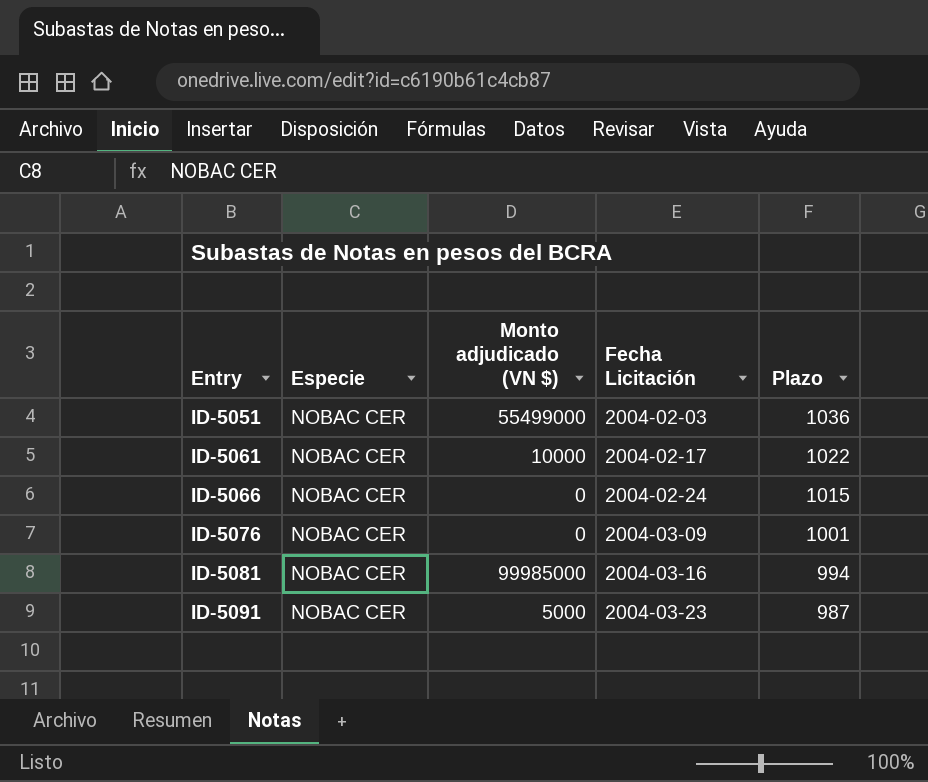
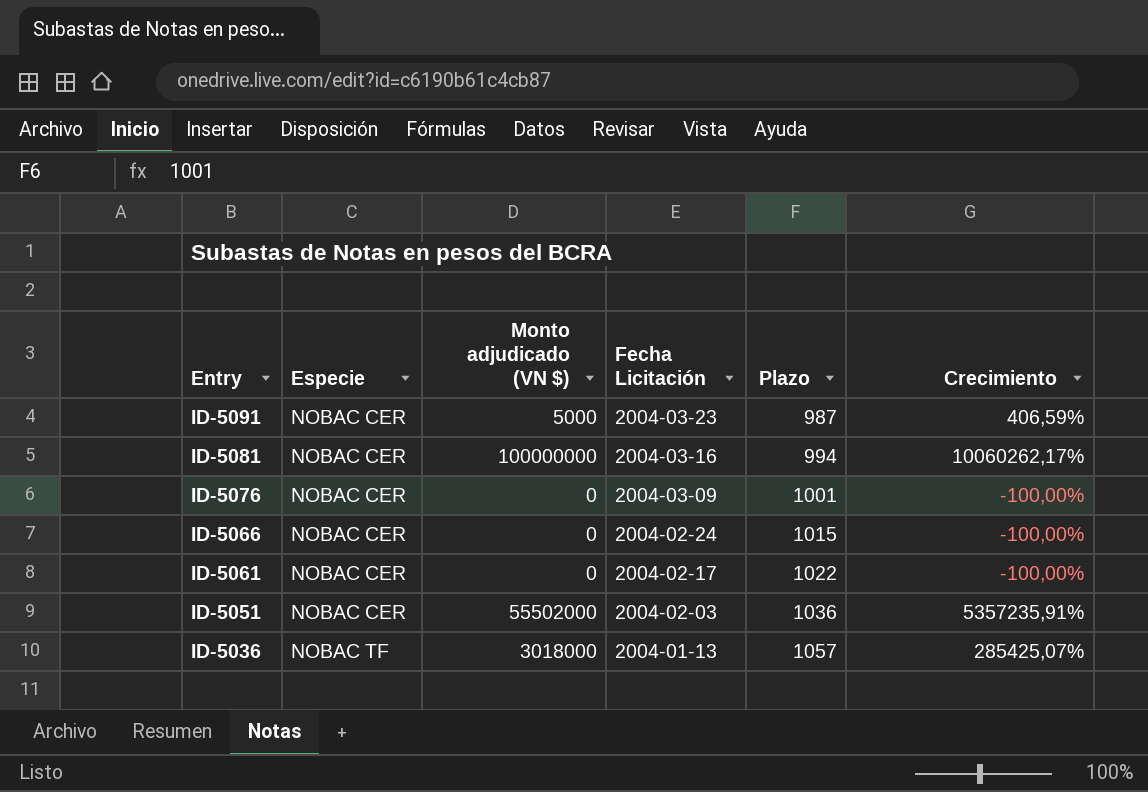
row order: Entry ascending -> Entry descending
column Crecimiento | formula: none -> ([Monto adjudicado (VN $)] - [Plazo]) / [Plazo]
ID-5081 | Monto adjudicado (VN $): 99985000 -> 100000000
ID-5061 | Monto adjudicado (VN $): 10000 -> 0
ID-5051 | Monto adjudicado (VN $): 55499000 -> 55502000
row ID-5036: none -> NOBAC TF | 3018000 | 2004-01-13 | 1057 | 285425,07%

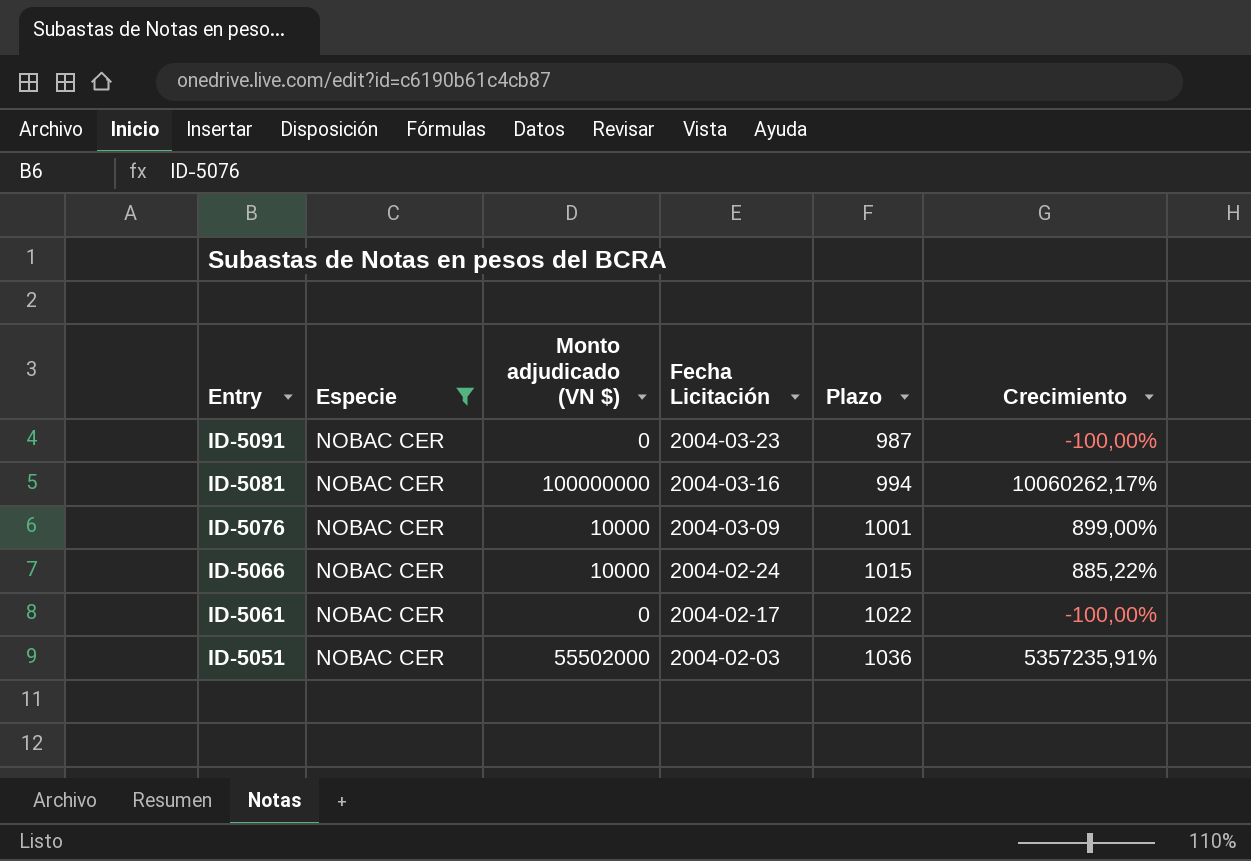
filter: none -> Especie = NOBAC CER
ID-5091 | Monto adjudicado (VN $): 5000 -> 0
ID-5091 | Crecimiento: 406,59% -> -100,00%
ID-5076 | Monto adjudicado (VN $): 0 -> 10000
ID-5076 | Crecimiento: -100,00% -> 899,00%
ID-5066 | Monto adjudicado (VN $): 0 -> 10000
ID-5066 | Crecimiento: -100,00% -> 885,22%

